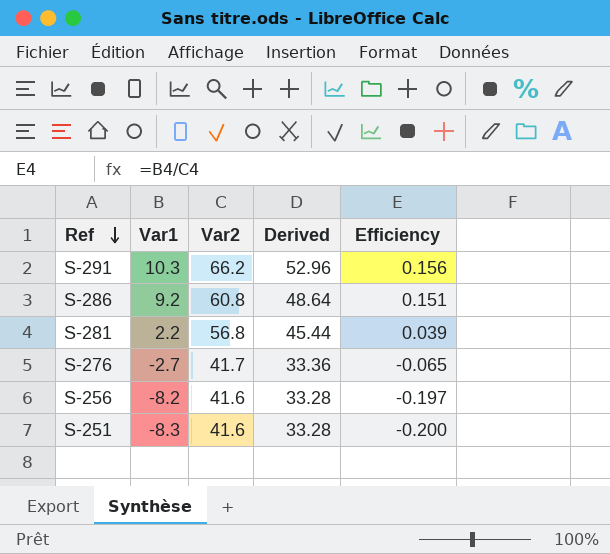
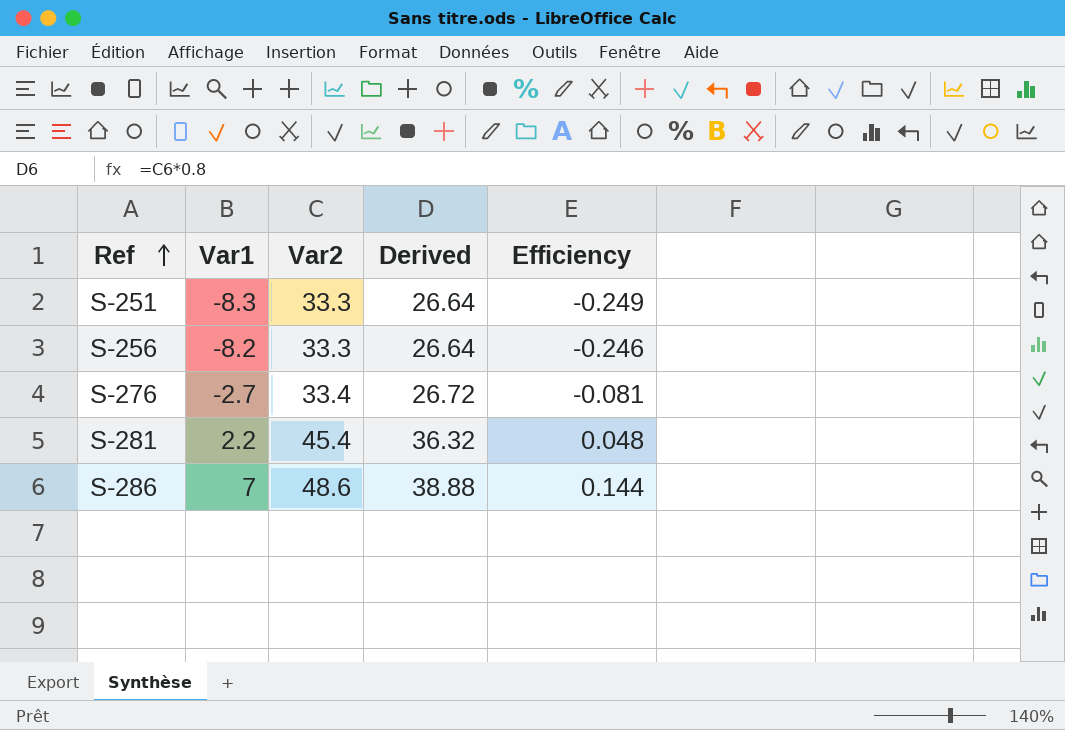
row order: Ref descending -> Ref ascending
row S-291: 10.3 | 66.2 | 52.96 | 0.156 -> none
S-251 | Var2: 41.6 -> 33.3
S-251 | Derived: 33.28 -> 26.64
S-251 | Efficiency: -0.200 -> -0.249
S-256 | Var2: 41.6 -> 33.3
S-256 | Derived: 33.28 -> 26.64
S-256 | Efficiency: -0.197 -> -0.246
S-276 | Var2: 41.7 -> 33.4
S-276 | Derived: 33.36 -> 26.72
S-276 | Efficiency: -0.065 -> -0.081
S-281 | Var2: 56.8 -> 45.4
S-281 | Derived: 45.44 -> 36.32
S-281 | Efficiency: 0.039 -> 0.048
S-286 | Var1: 9.2 -> 7
S-286 | Var2: 60.8 -> 48.6
S-286 | Derived: 48.64 -> 38.88
S-286 | Efficiency: 0.151 -> 0.144

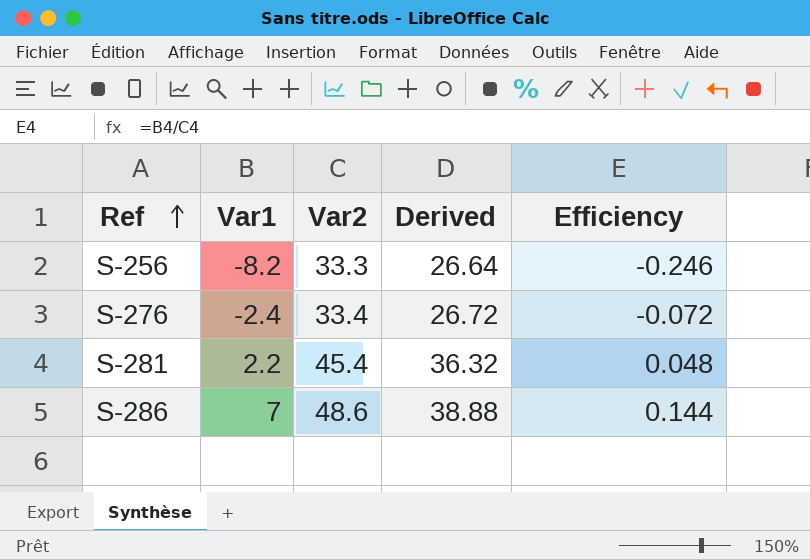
row S-251: -8.3 | 33.3 | 26.64 | -0.249 -> none
S-276 | Var1: -2.7 -> -2.4
S-276 | Efficiency: -0.081 -> -0.072

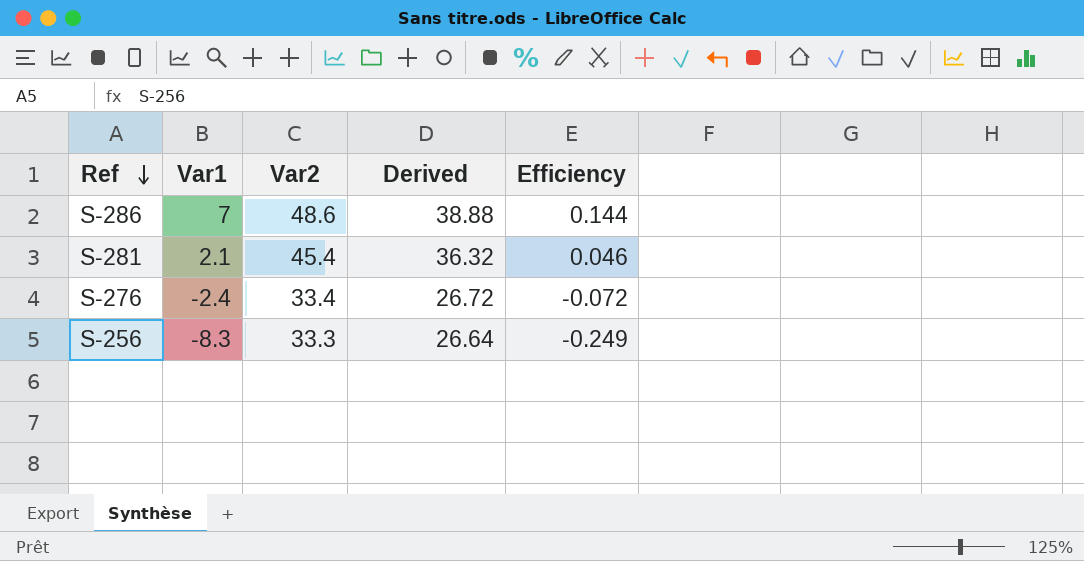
row order: Ref ascending -> Ref descending
S-281 | Var1: 2.2 -> 2.1
S-281 | Efficiency: 0.048 -> 0.046
S-256 | Var1: -8.2 -> -8.3
S-256 | Efficiency: -0.246 -> -0.249

